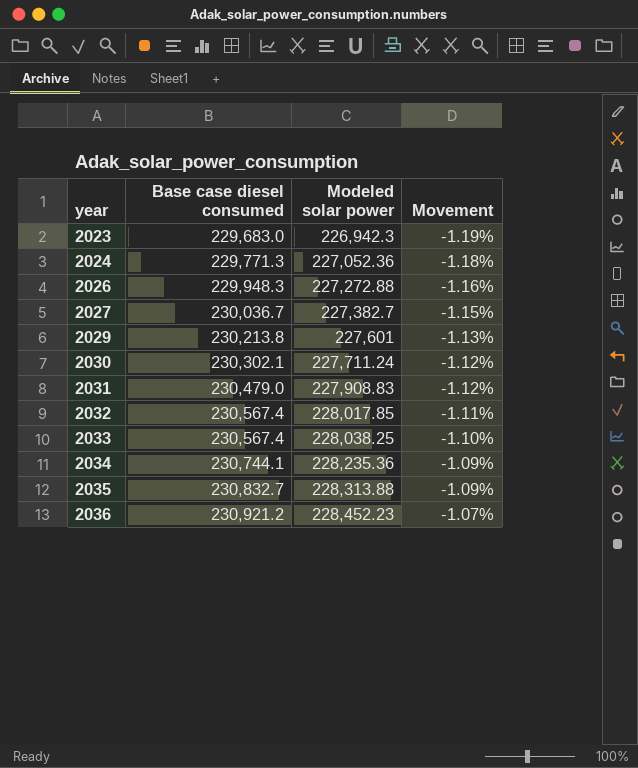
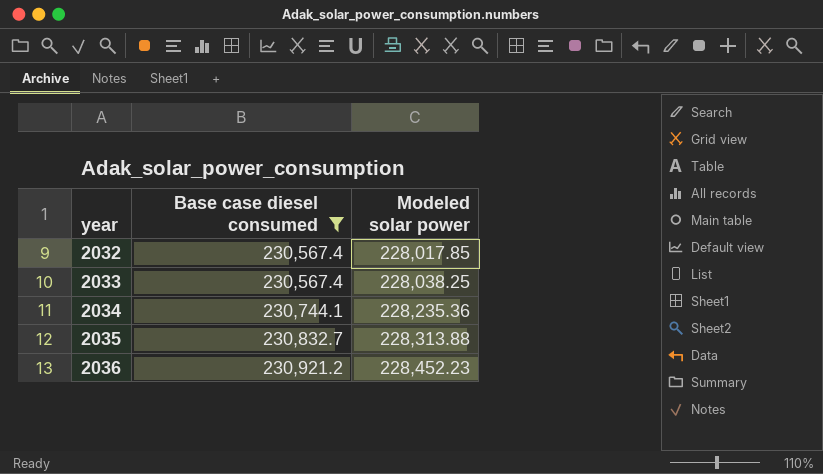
filter: none -> Base case diesel consumed >= 230,567.4
column Movement | formula: ([Modeled solar power] - [Base case diesel consumed]) / [Base case diesel consumed] -> none

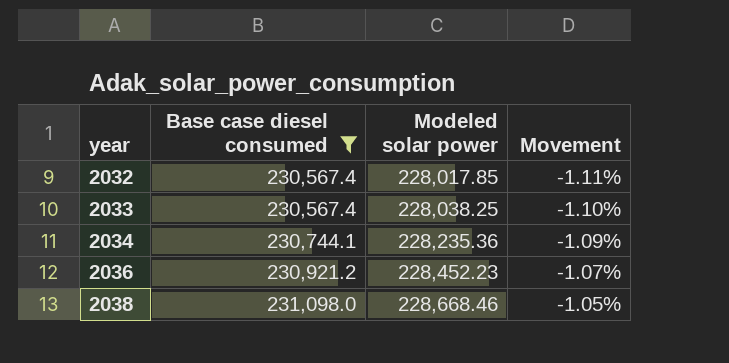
column Movement | formula: none -> ([Modeled solar power] - [Base case diesel consumed]) / [Base case diesel consumed]
row 2035: 230,832.7 | 228,313.88 -> none
row 2038: none -> 231,098.0 | 228,668.46 | -1.05%

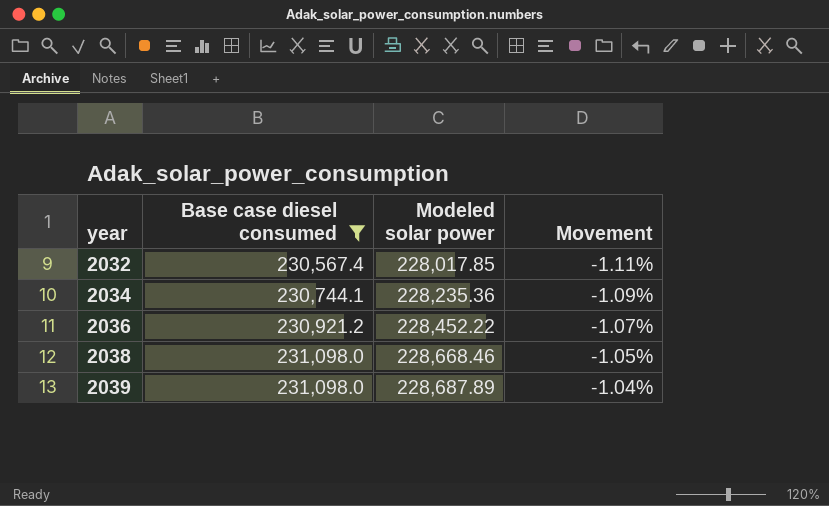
row 2033: 230,567.4 | 228,038.25 | -1.10% -> none
2036 | Modeled solar power: 228,452.23 -> 228,452.22
row 2039: none -> 231,098.0 | 228,687.89 | -1.04%

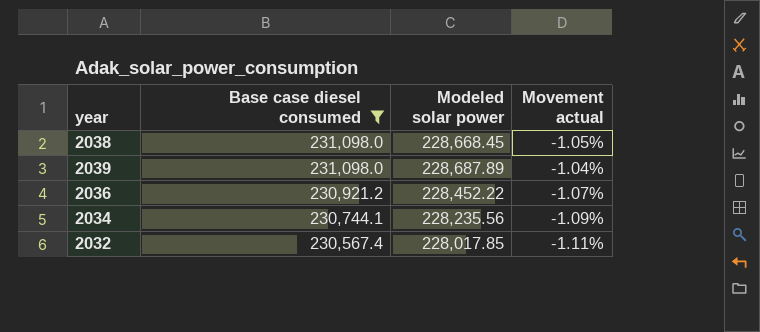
row order: year ascending -> Base case diesel consumed descending
column name: Movement -> Movement actual
2038 | Modeled solar power: 228,668.46 -> 228,668.45
2034 | Modeled solar power: 228,235.36 -> 228,235.56

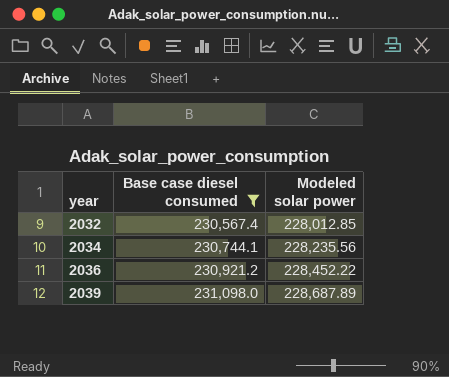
row order: Base case diesel consumed descending -> year ascending
column Movement actual | formula: ([Modeled solar power] - [Base case diesel consumed]) / [Base case diesel consumed] -> none
row 2038: 231,098.0 | 228,668.45 | -1.05% -> none
2032 | Modeled solar power: 228,017.85 -> 228,012.85

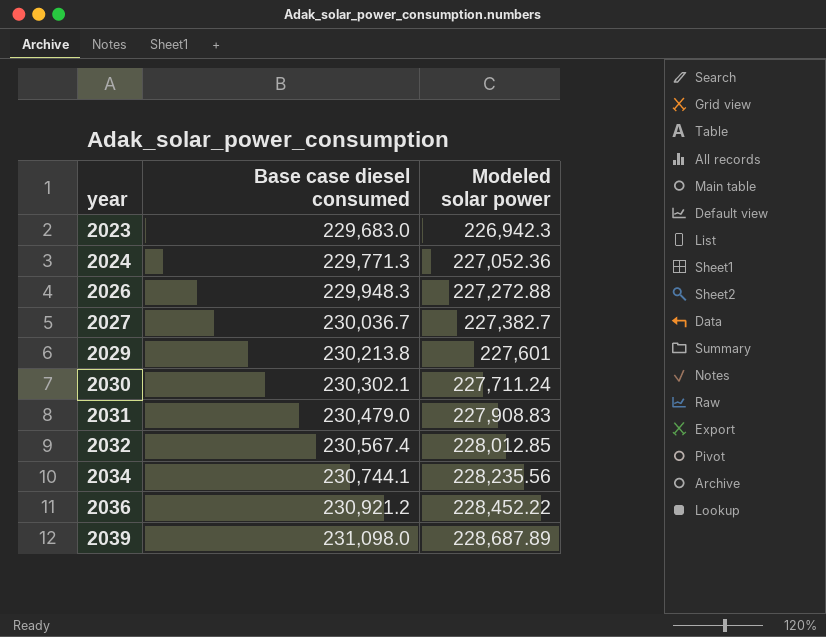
filter: Base case diesel consumed >= 230,567.4 -> none

